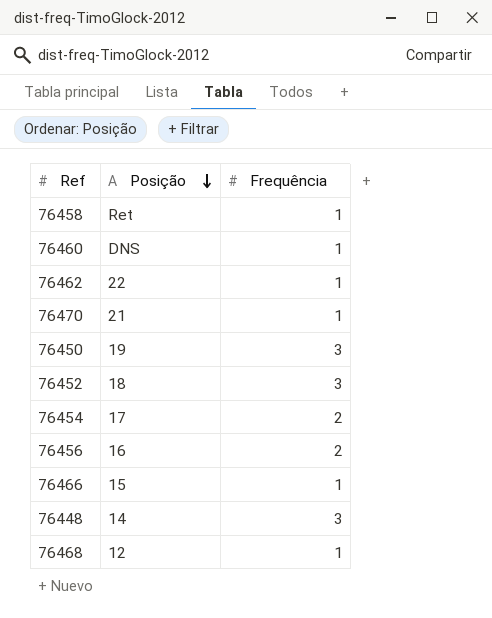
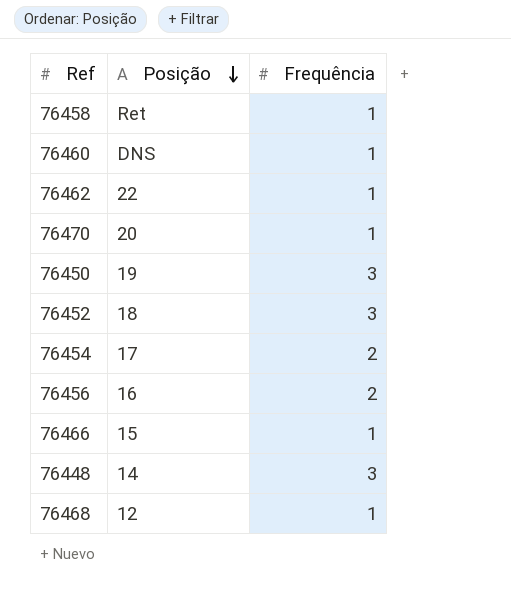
76470 | Posição: 21 -> 20

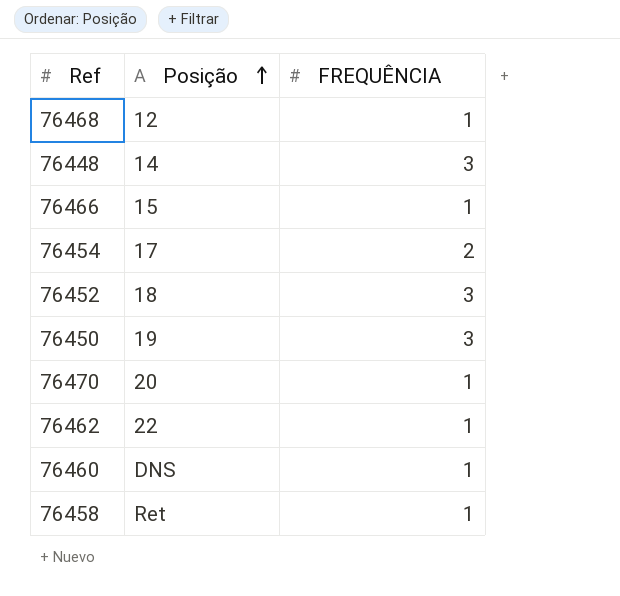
row order: Posição descending -> Posição ascending
column name: Frequência -> FREQUÊNCIA
row 76456: 16 | 2 -> none

